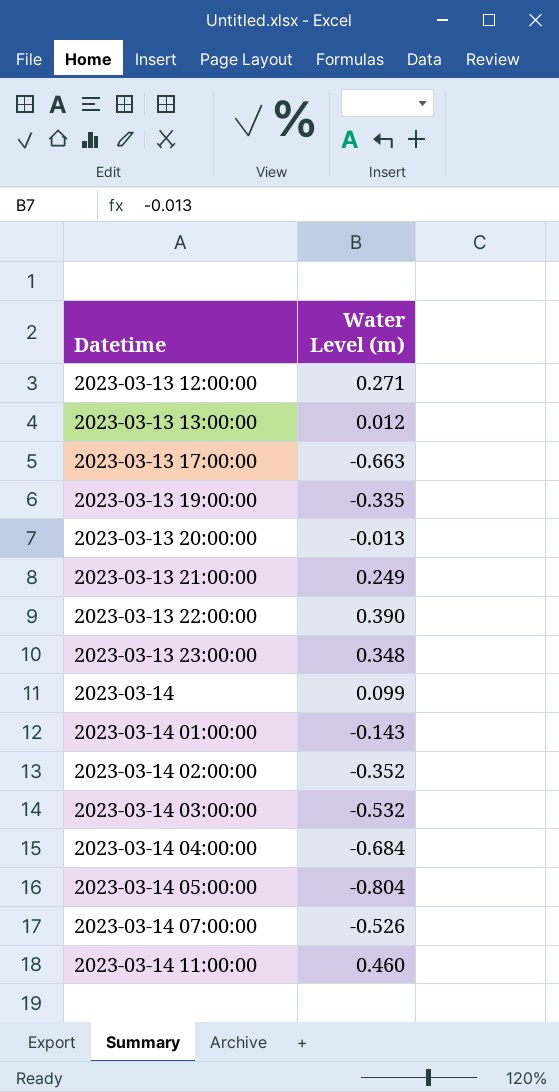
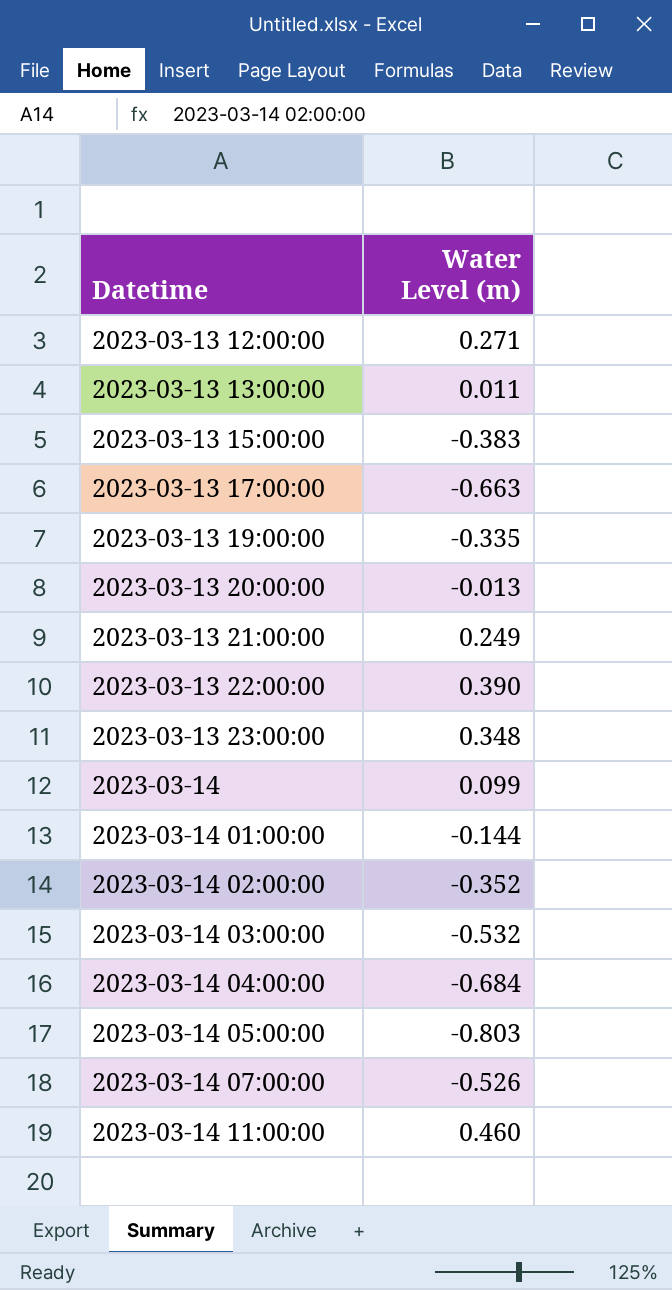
2023-03-13 13:00:00 | Water Level (m): 0.012 -> 0.011
row 2023-03-13 15:00:00: none -> -0.383
2023-03-14 01:00:00 | Water Level (m): -0.143 -> -0.144
2023-03-14 05:00:00 | Water Level (m): -0.804 -> -0.803

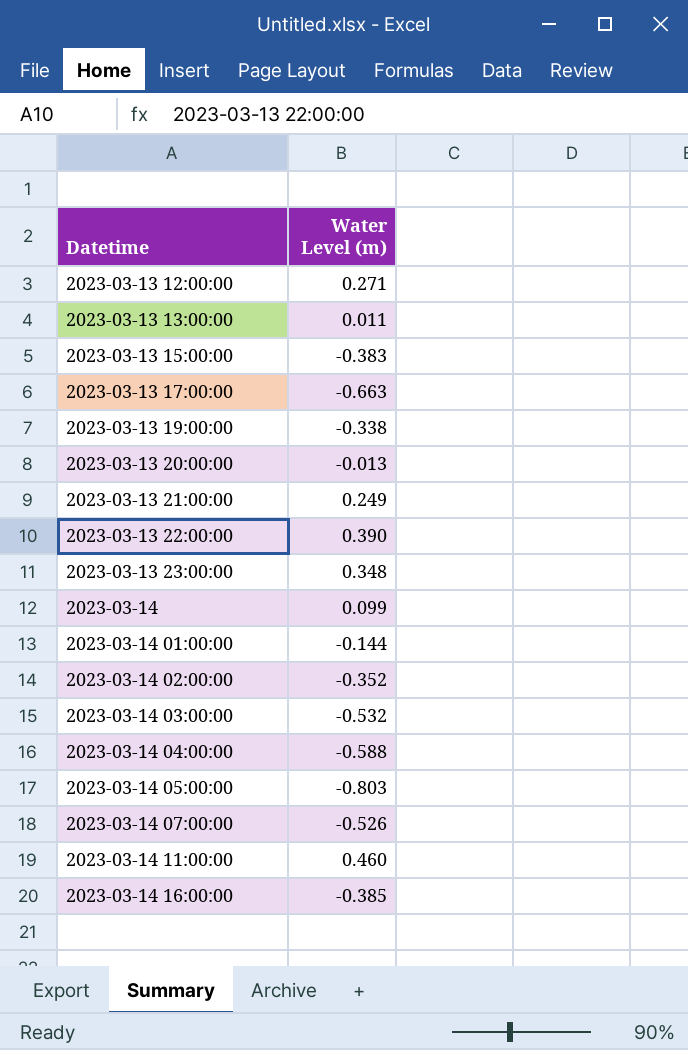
2023-03-13 19:00:00 | Water Level (m): -0.335 -> -0.338
2023-03-14 04:00:00 | Water Level (m): -0.684 -> -0.588
row 2023-03-14 16:00:00: none -> -0.385

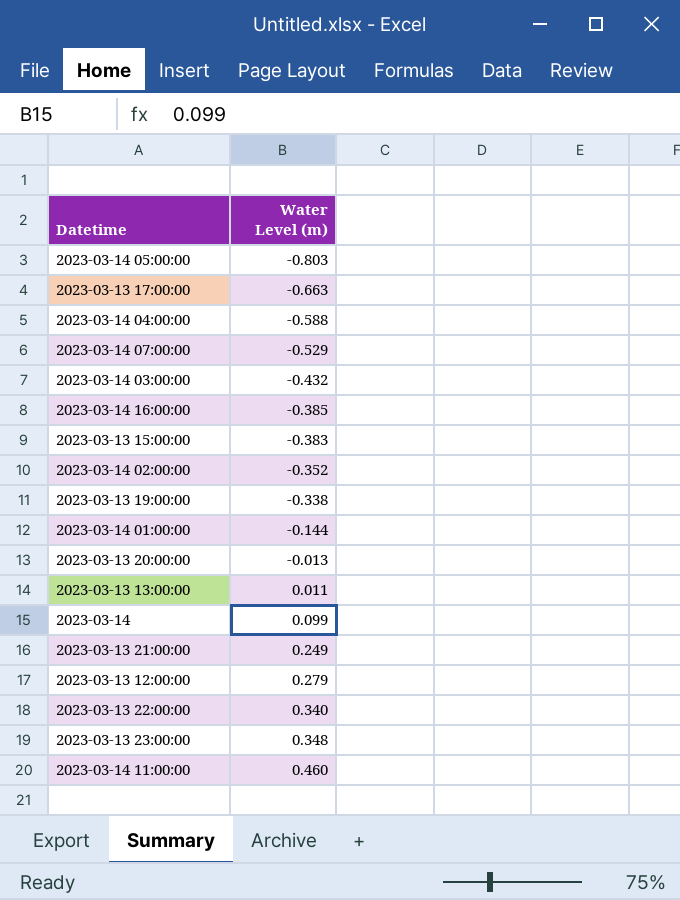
row order: Datetime ascending -> Water Level (m) ascending
2023-03-14 07:00:00 | Water Level (m): -0.526 -> -0.529
2023-03-14 03:00:00 | Water Level (m): -0.532 -> -0.432
2023-03-13 12:00:00 | Water Level (m): 0.271 -> 0.279
2023-03-13 22:00:00 | Water Level (m): 0.390 -> 0.340

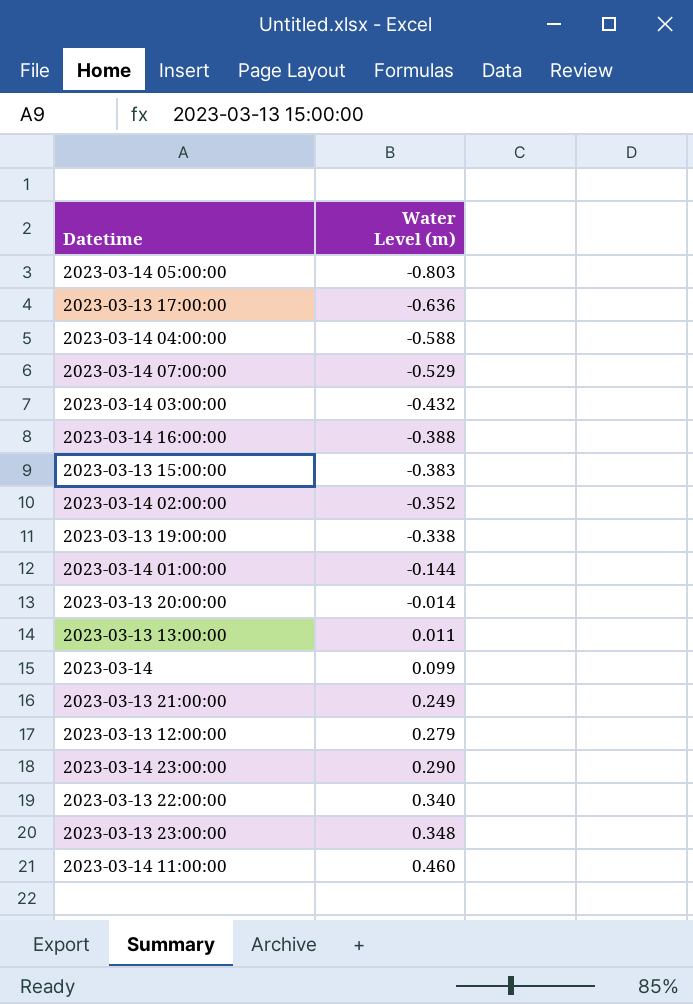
2023-03-13 17:00:00 | Water Level (m): -0.663 -> -0.636
2023-03-14 16:00:00 | Water Level (m): -0.385 -> -0.388
2023-03-13 20:00:00 | Water Level (m): -0.013 -> -0.014
row 2023-03-14 23:00:00: none -> 0.290

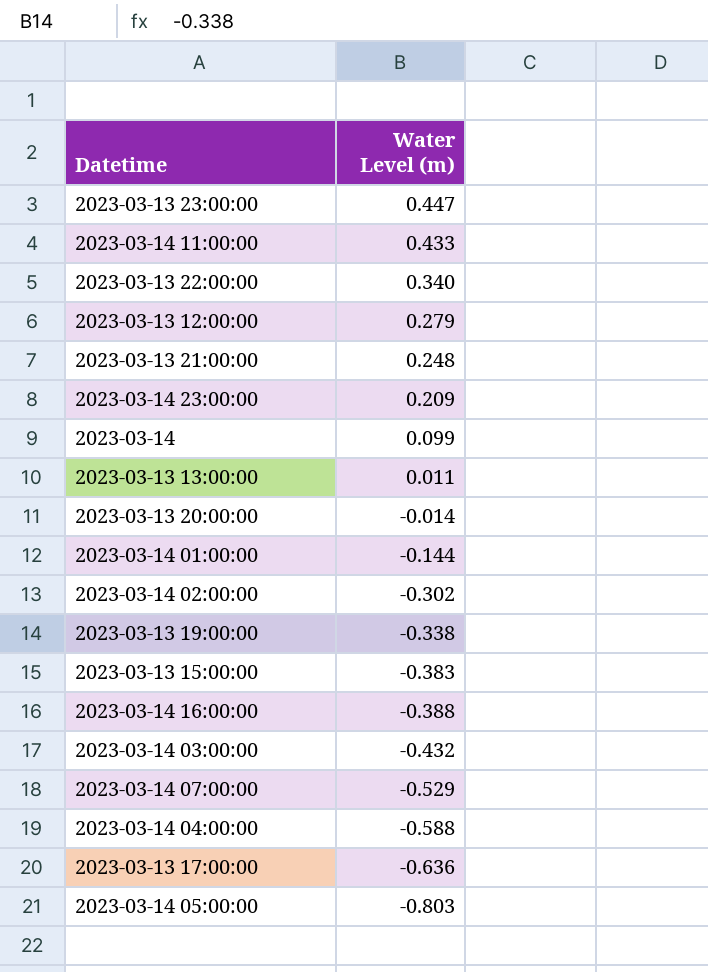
row order: Water Level (m) ascending -> Water Level (m) descending
2023-03-13 23:00:00 | Water Level (m): 0.348 -> 0.447
2023-03-14 11:00:00 | Water Level (m): 0.460 -> 0.433
2023-03-13 21:00:00 | Water Level (m): 0.249 -> 0.248
2023-03-14 23:00:00 | Water Level (m): 0.290 -> 0.209
2023-03-14 02:00:00 | Water Level (m): -0.352 -> -0.302

